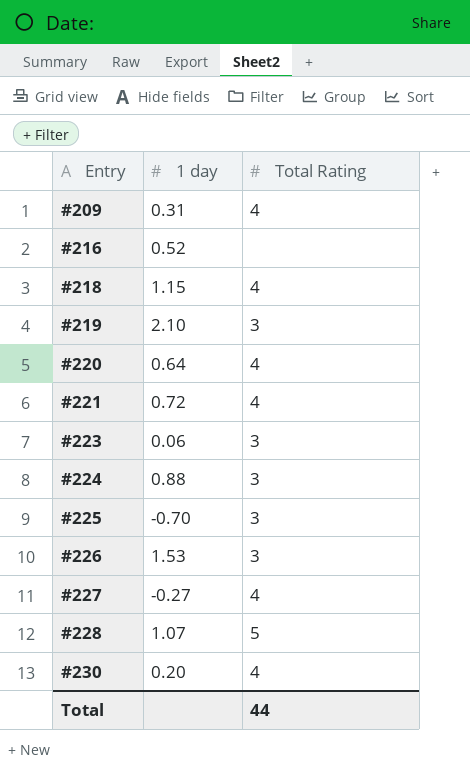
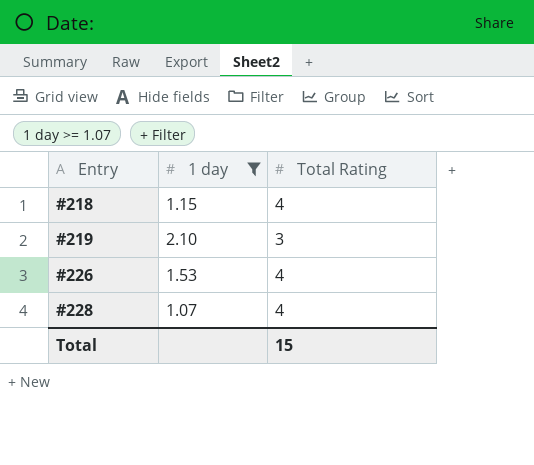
filter: none -> 1 day >= 1.07
#226 | Total Rating: 3 -> 4
#228 | Total Rating: 5 -> 4
Total | Total Rating: 44 -> 15

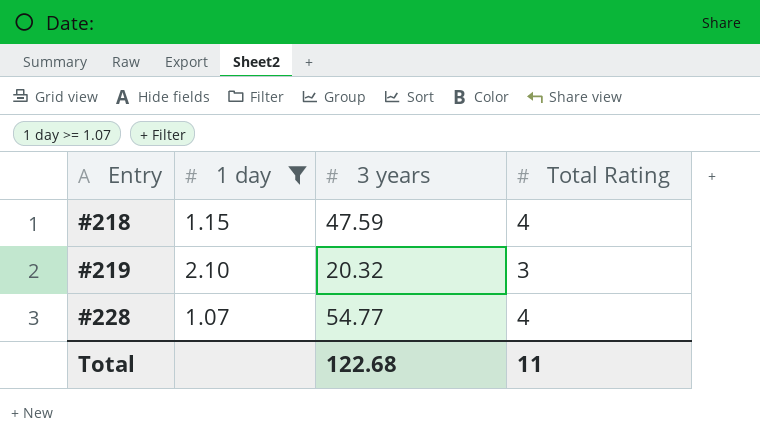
column 3 years | position: none -> 3
row #226: 1.53 | 4 -> none
Total | Total Rating: 15 -> 11

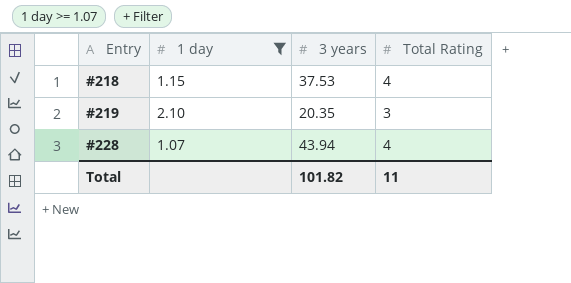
#218 | 3 years: 47.59 -> 37.53
#219 | 3 years: 20.32 -> 20.35
#228 | 3 years: 54.77 -> 43.94
Total | 3 years: 122.68 -> 101.82

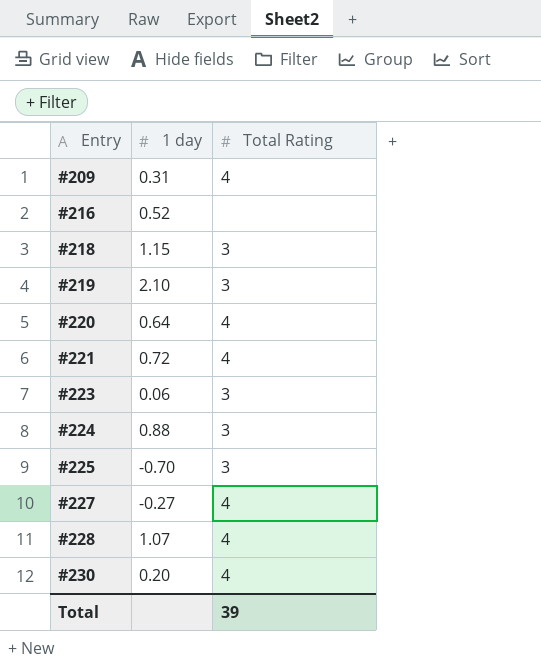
filter: 1 day >= 1.07 -> none
column 3 years | position: 3 -> none
#218 | Total Rating: 4 -> 3
Total | Total Rating: 11 -> 39

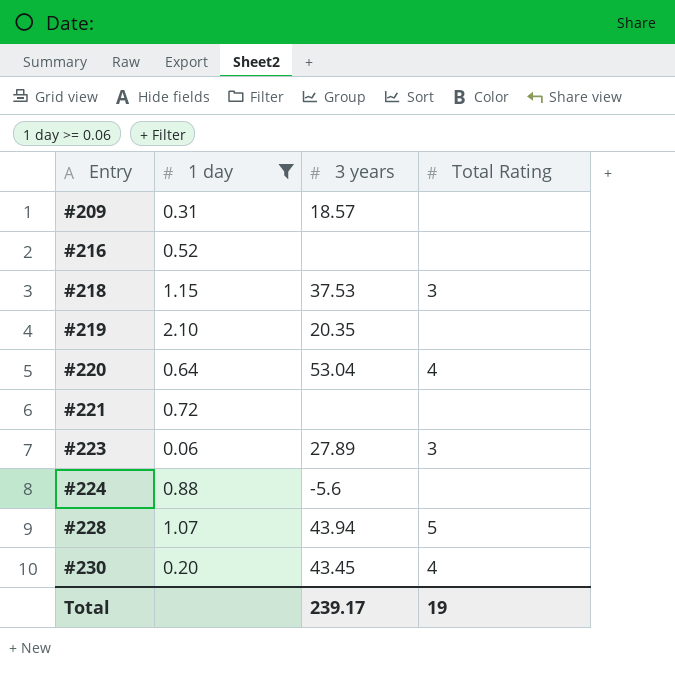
filter: none -> 1 day >= 0.06
column 3 years | position: none -> 3
#209 | Total Rating: 4 -> none
#219 | Total Rating: 3 -> none
#221 | Total Rating: 4 -> none
#224 | Total Rating: 3 -> none
#228 | Total Rating: 4 -> 5
Total | Total Rating: 39 -> 19

